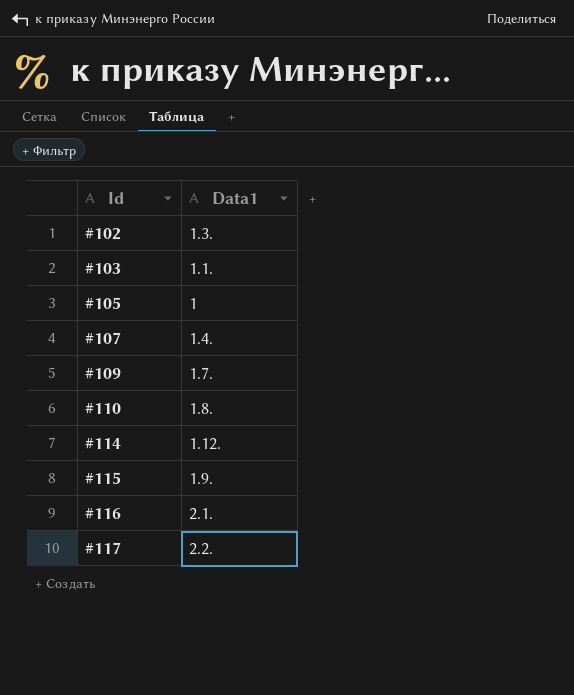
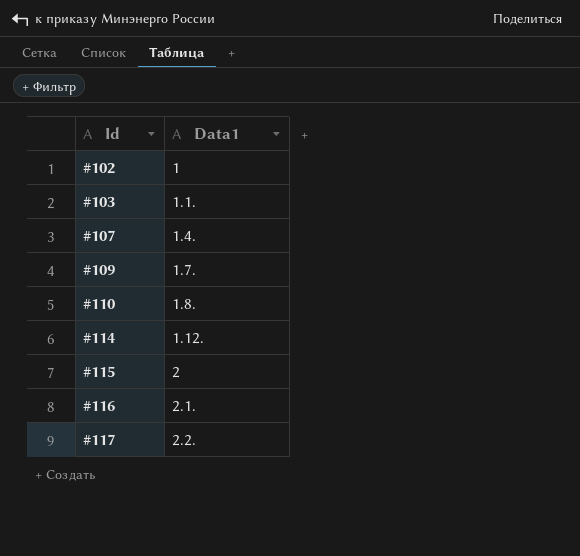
row #105: 1 -> none
#102 | Data1: 1.3. -> 1
#115 | Data1: 1.9. -> 2

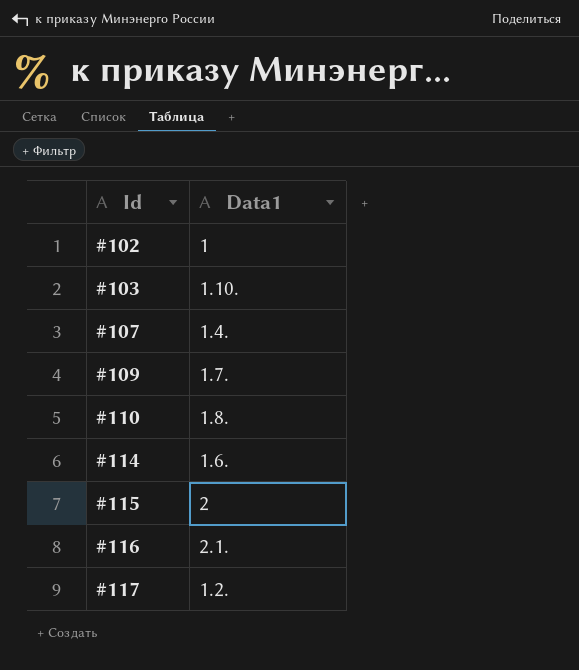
#103 | Data1: 1.1. -> 1.10.
#114 | Data1: 1.12. -> 1.6.
#117 | Data1: 2.2. -> 1.2.

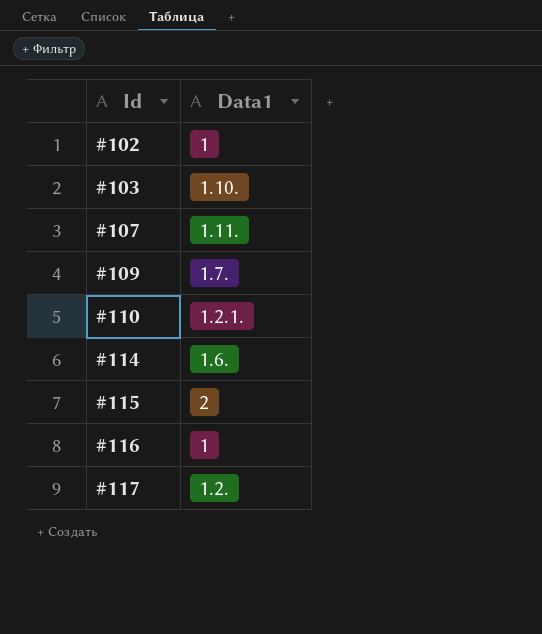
#107 | Data1: 1.4. -> 1.11.
#110 | Data1: 1.8. -> 1.2.1.
#116 | Data1: 2.1. -> 1

